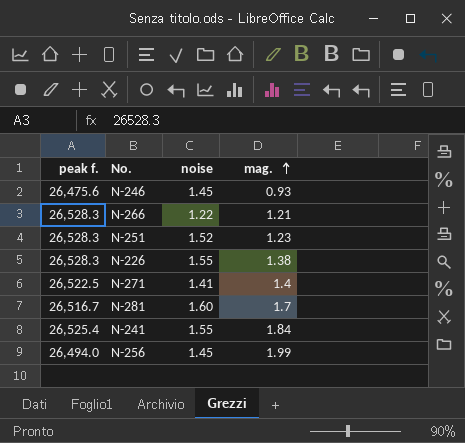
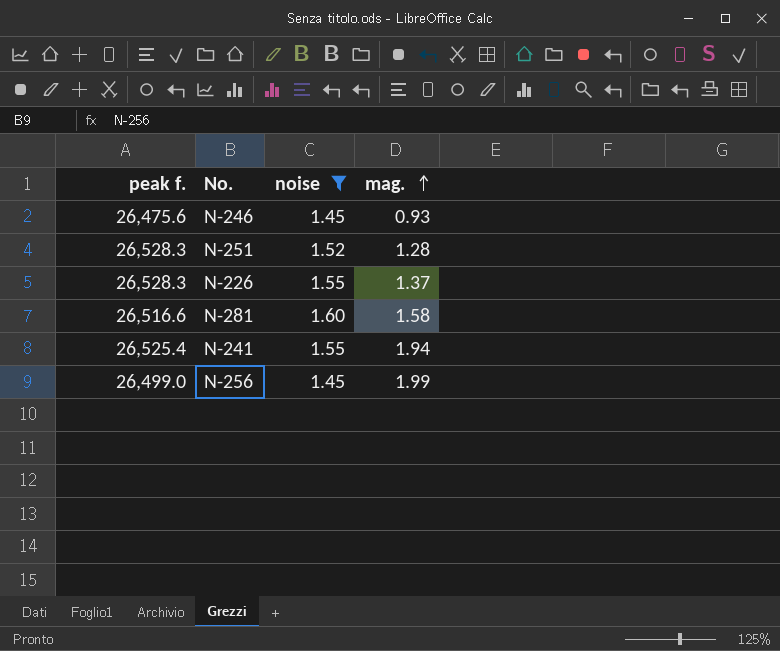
filter: none -> noise >= 1.45
N-251 | mag.: 1.23 -> 1.28
N-226 | mag.: 1.38 -> 1.37
N-281 | peak f.: 26,516.7 -> 26,516.6
N-281 | mag.: 1.7 -> 1.58
N-241 | mag.: 1.84 -> 1.94
N-256 | peak f.: 26,494.0 -> 26,499.0

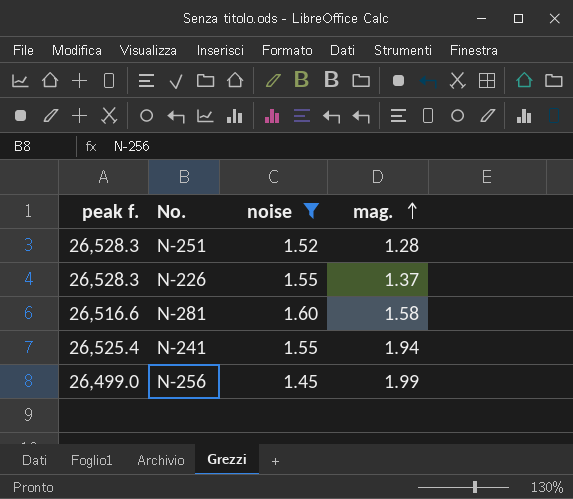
row N-246: 26,475.6 | 1.45 | 0.93 -> none

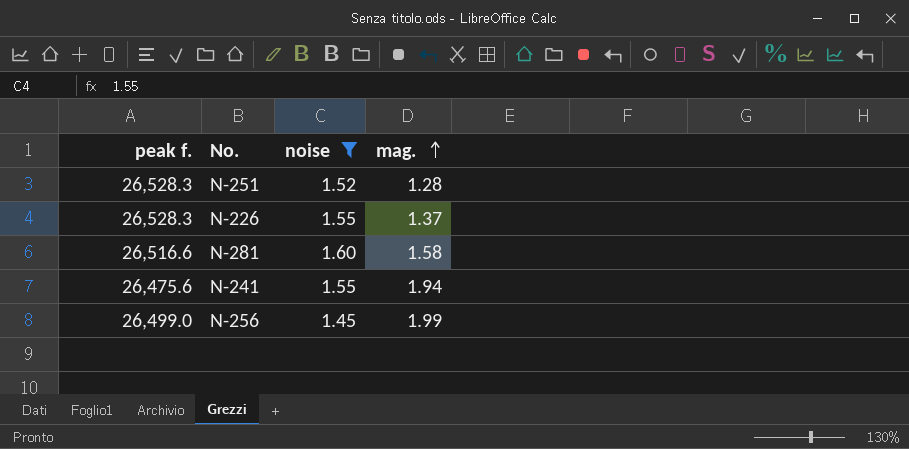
N-241 | peak f.: 26,525.4 -> 26,475.6

